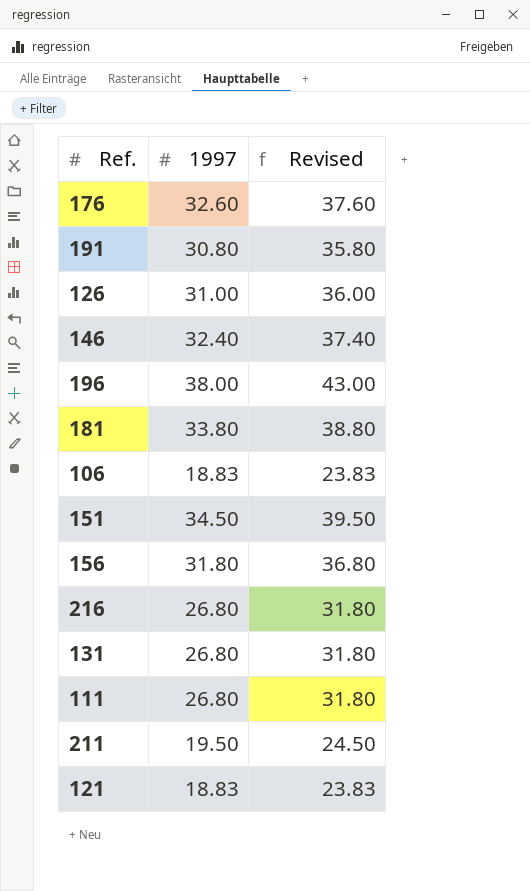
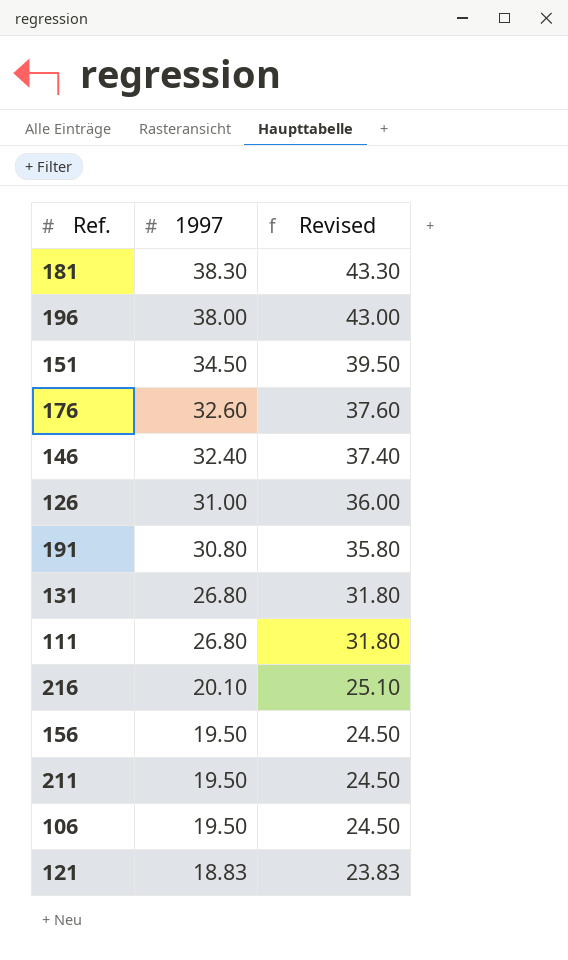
row order: none -> 1997 descending
181 | 1997: 33.80 -> 38.30
181 | Revised: 38.80 -> 43.30
216 | 1997: 26.80 -> 20.10
216 | Revised: 31.80 -> 25.10
156 | 1997: 31.80 -> 19.50
156 | Revised: 36.80 -> 24.50
106 | 1997: 18.83 -> 19.50
106 | Revised: 23.83 -> 24.50

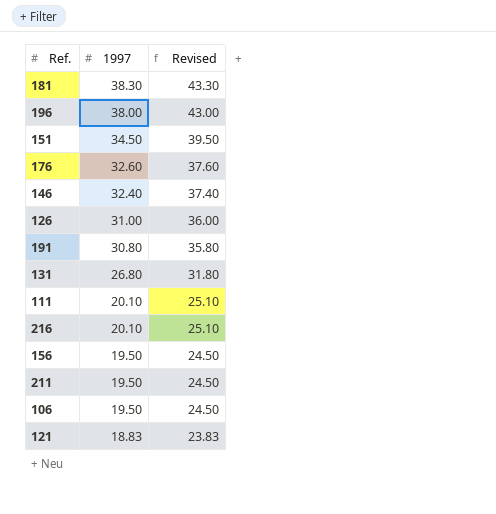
111 | 1997: 26.80 -> 20.10
111 | Revised: 31.80 -> 25.10

